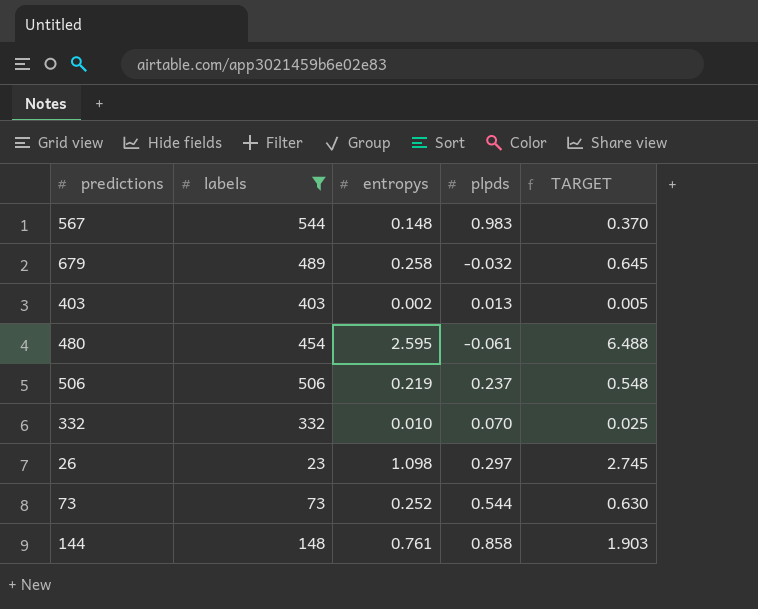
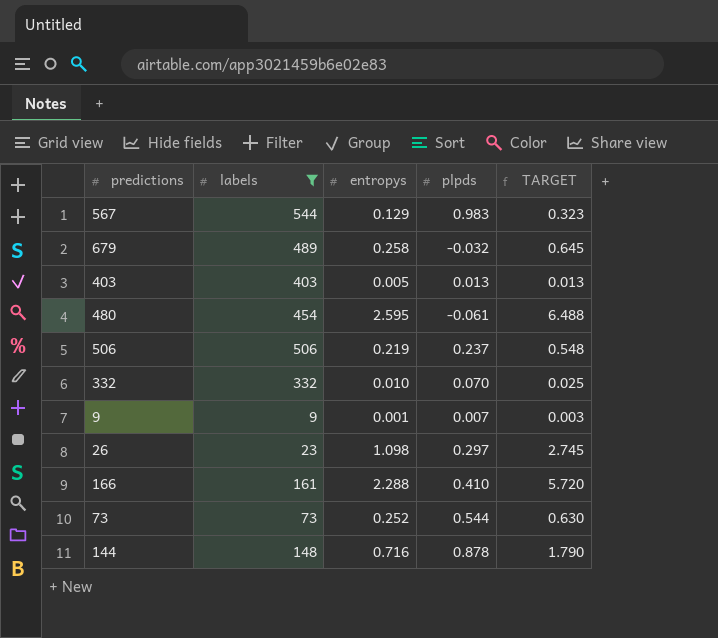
567 | entropys: 0.148 -> 0.129
567 | TARGET: 0.370 -> 0.323
403 | entropys: 0.002 -> 0.005
403 | TARGET: 0.005 -> 0.013
row 9: none -> 9 | 0.001 | 0.007 | 0.003
row 166: none -> 161 | 2.288 | 0.410 | 5.720
144 | entropys: 0.761 -> 0.716
144 | plpds: 0.858 -> 0.878
144 | TARGET: 1.903 -> 1.790

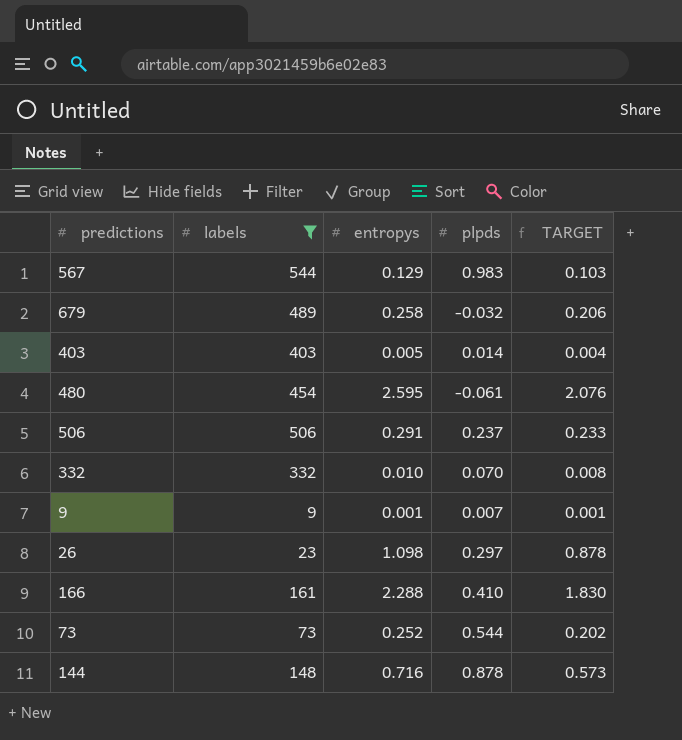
column TARGET | formula: [entropys] * 2.5 -> [entropys] * 0.8
403 | plpds: 0.013 -> 0.014
506 | entropys: 0.219 -> 0.291

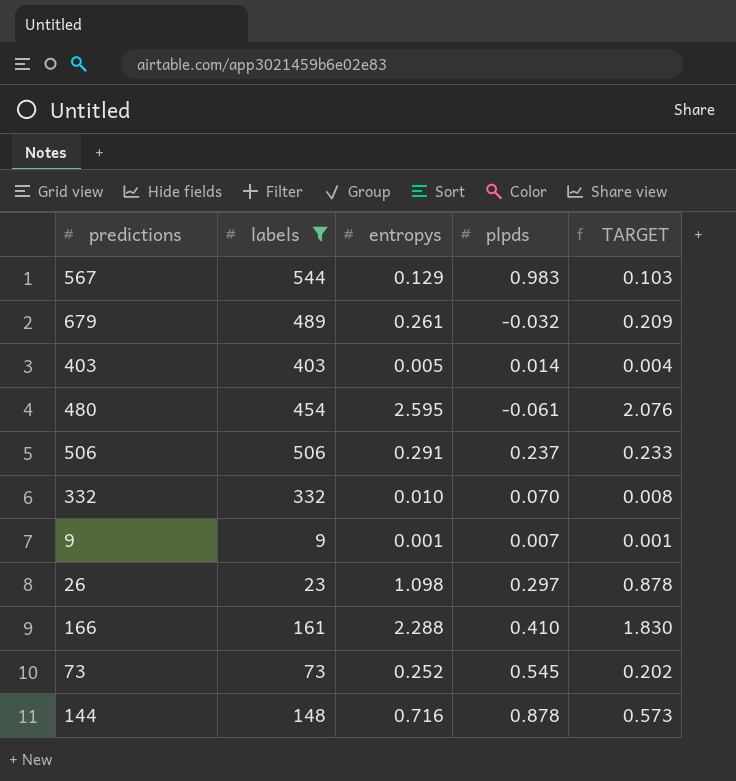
679 | entropys: 0.258 -> 0.261
679 | TARGET: 0.206 -> 0.209
73 | plpds: 0.544 -> 0.545

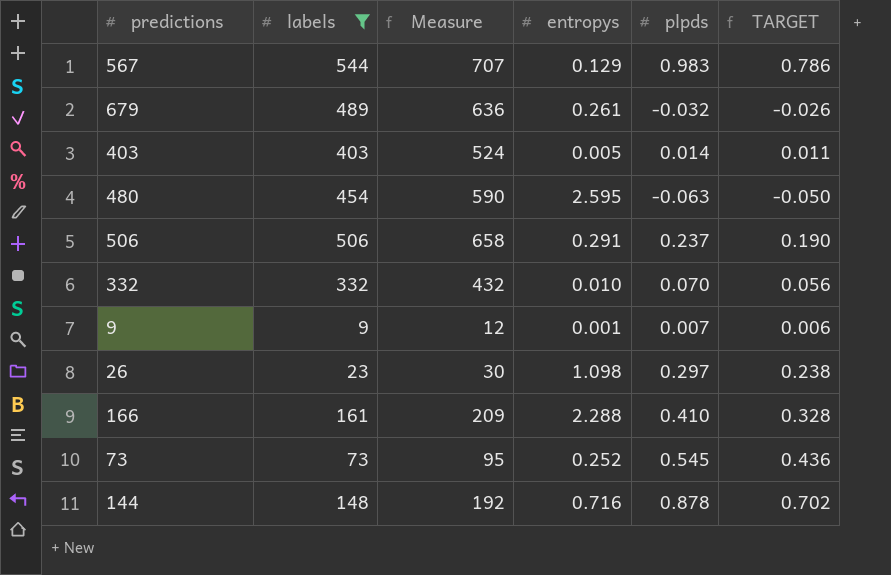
column Measure | formula: none -> [labels] * 1.3
column TARGET | formula: [entropys] * 0.8 -> [plpds] * 0.8
480 | plpds: -0.061 -> -0.063

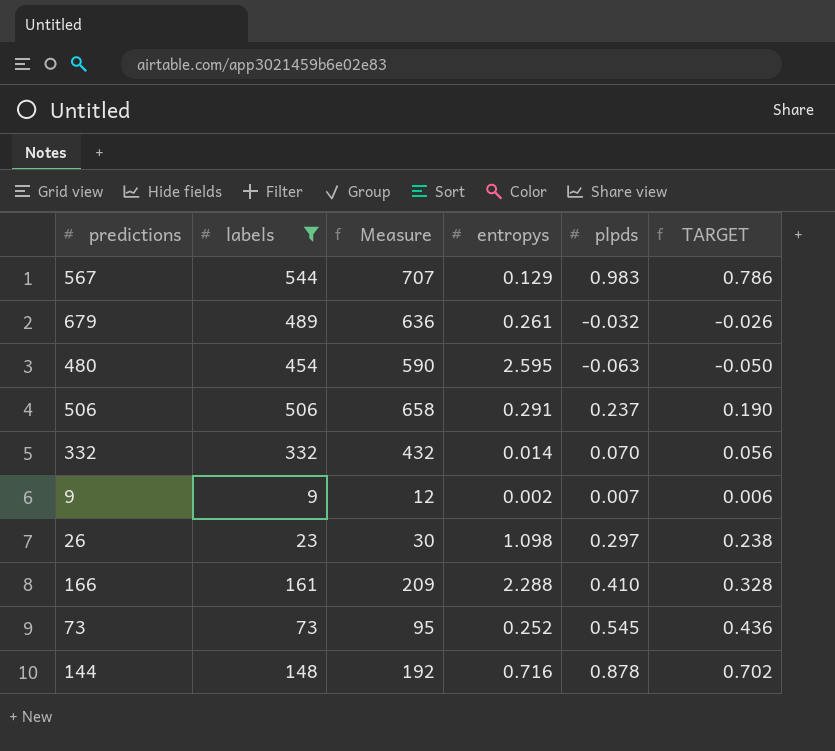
row 403: 403 | 524 | 0.005 | 0.014 | 0.011 -> none
332 | entropys: 0.010 -> 0.014
9 | entropys: 0.001 -> 0.002

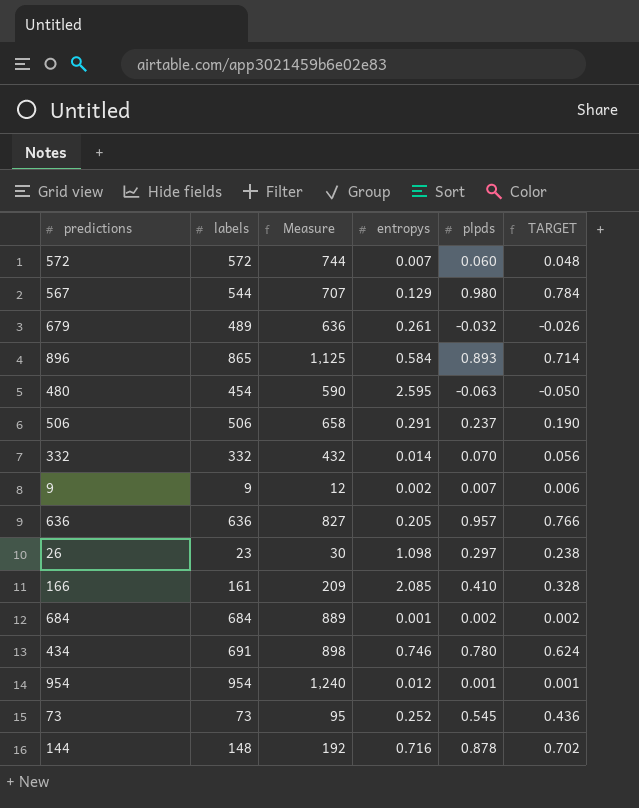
filter: labels <= 544 -> none
567 | plpds: 0.983 -> 0.980
567 | TARGET: 0.786 -> 0.784
166 | entropys: 2.288 -> 2.085

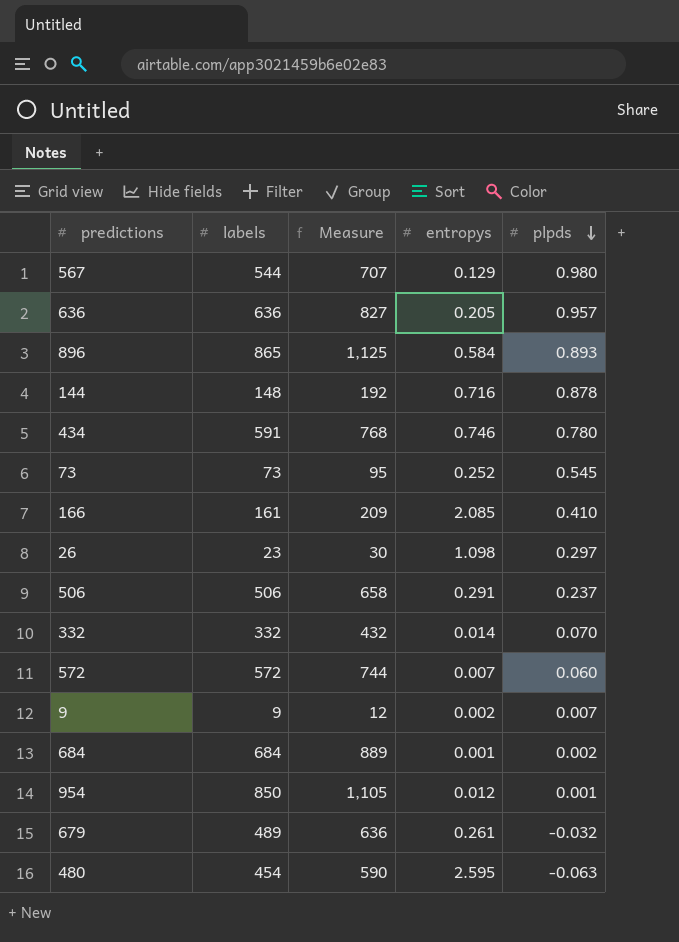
row order: none -> plpds descending
column TARGET | formula: [plpds] * 0.8 -> none
434 | labels: 691 -> 591
434 | Measure: 898 -> 768
954 | labels: 954 -> 850
954 | Measure: 1,240 -> 1,105

